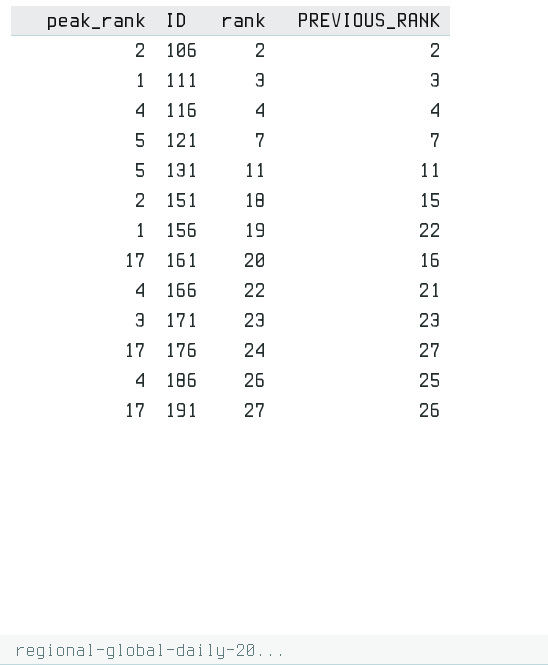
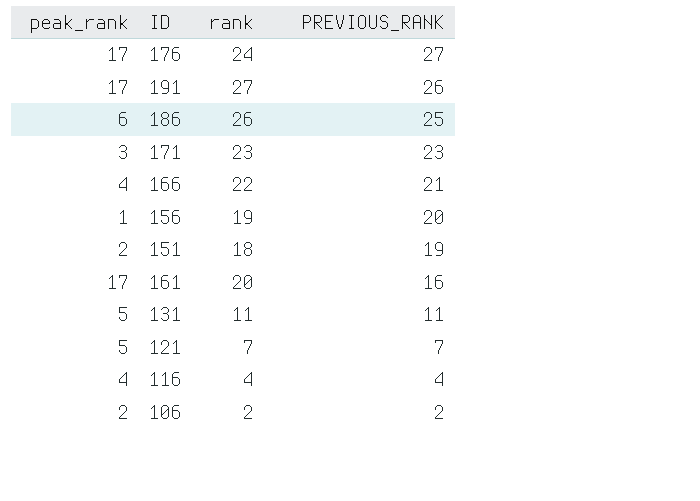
row order: ID ascending -> PREVIOUS_RANK descending
row 111: 1 | 3 | 3 -> none
186 | peak_rank: 4 -> 6
156 | PREVIOUS_RANK: 22 -> 20
151 | PREVIOUS_RANK: 15 -> 19

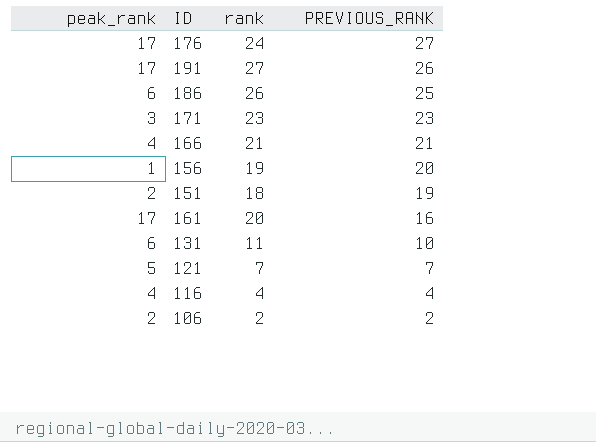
166 | rank: 22 -> 21
131 | peak_rank: 5 -> 6
131 | PREVIOUS_RANK: 11 -> 10

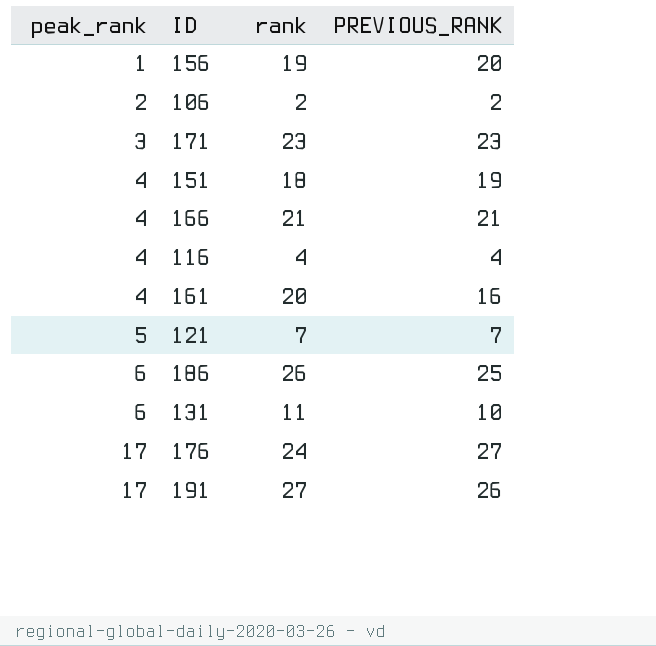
row order: PREVIOUS_RANK descending -> peak_rank ascending
151 | peak_rank: 2 -> 4
161 | peak_rank: 17 -> 4

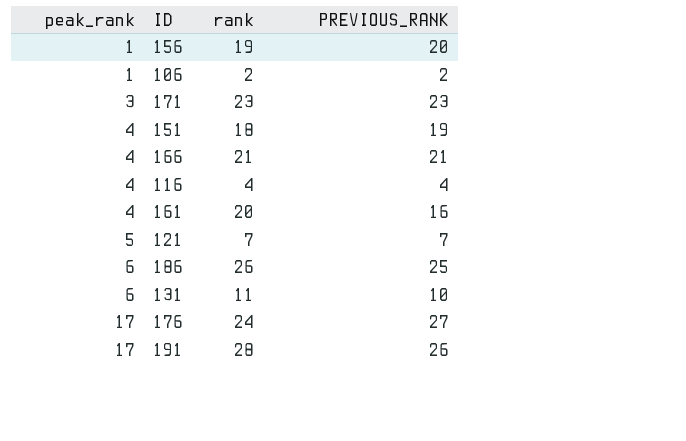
106 | peak_rank: 2 -> 1
191 | rank: 27 -> 28

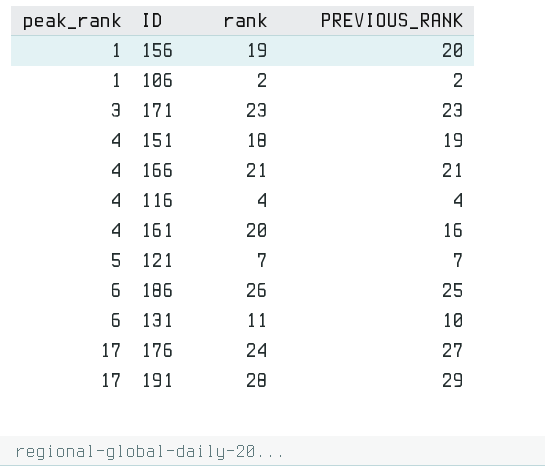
191 | PREVIOUS_RANK: 26 -> 29

